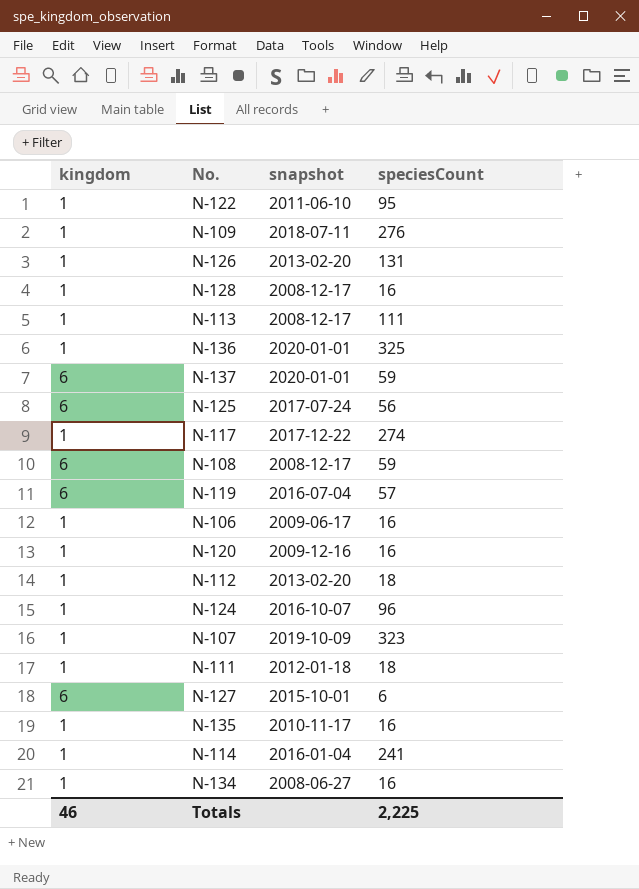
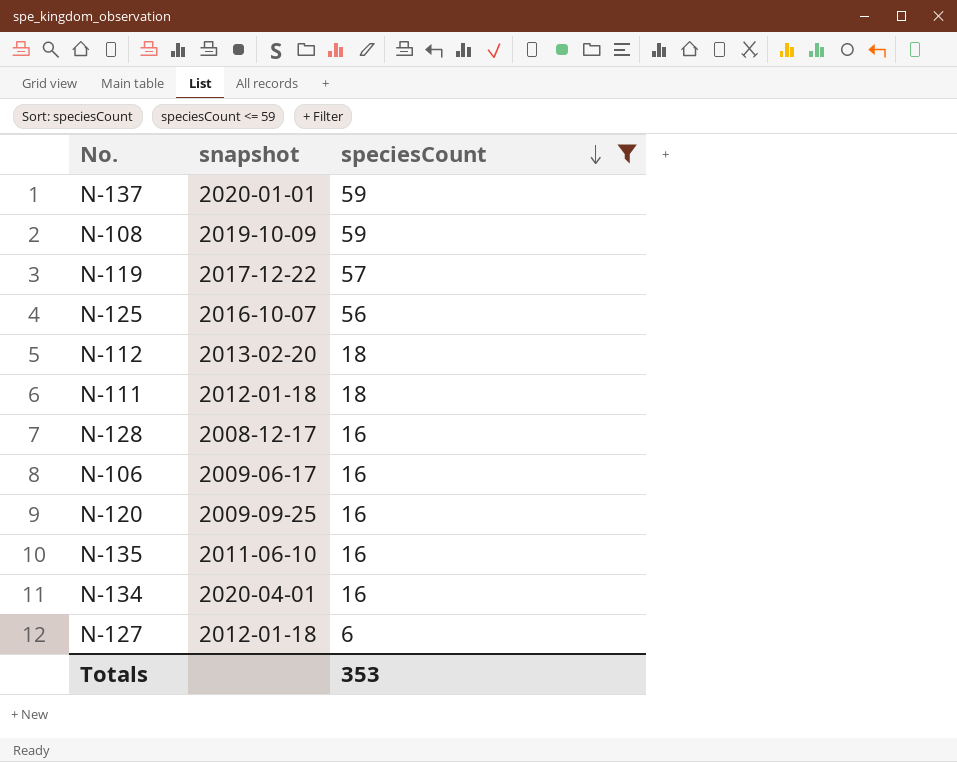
filter: none -> speciesCount <= 59
row order: none -> speciesCount descending
column kingdom | position: 1 -> none
N-108 | snapshot: 2008-12-17 -> 2019-10-09
N-119 | snapshot: 2016-07-04 -> 2017-12-22
N-125 | snapshot: 2017-07-24 -> 2016-10-07
N-120 | snapshot: 2009-12-16 -> 2009-09-25
N-135 | snapshot: 2010-11-17 -> 2011-06-10
N-134 | snapshot: 2008-06-27 -> 2020-04-01
N-127 | snapshot: 2015-10-01 -> 2012-01-18
Totals | speciesCount: 2,225 -> 353

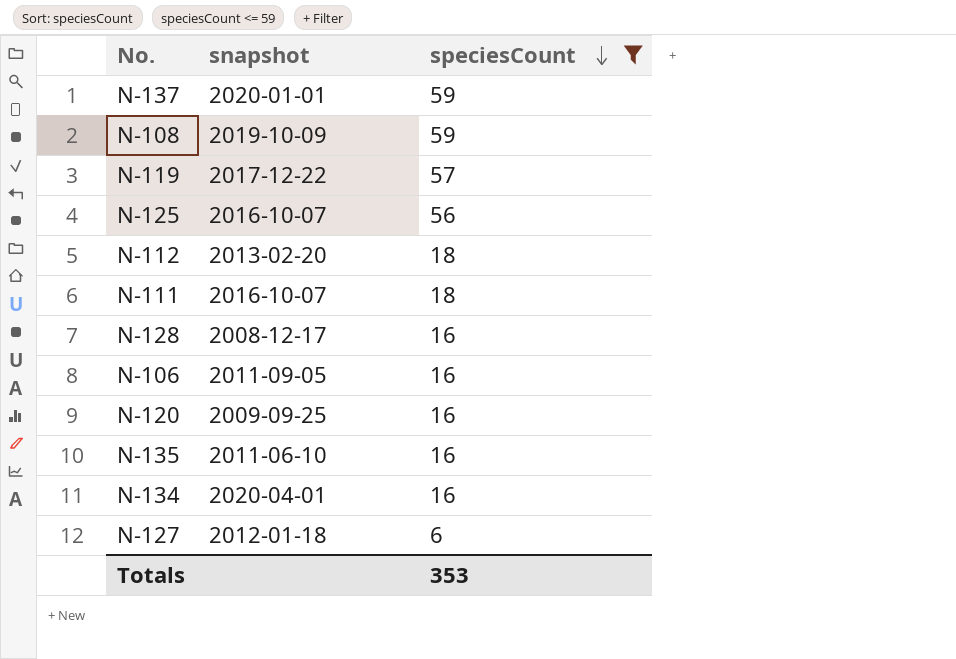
N-111 | snapshot: 2012-01-18 -> 2016-10-07
N-106 | snapshot: 2009-06-17 -> 2011-09-05

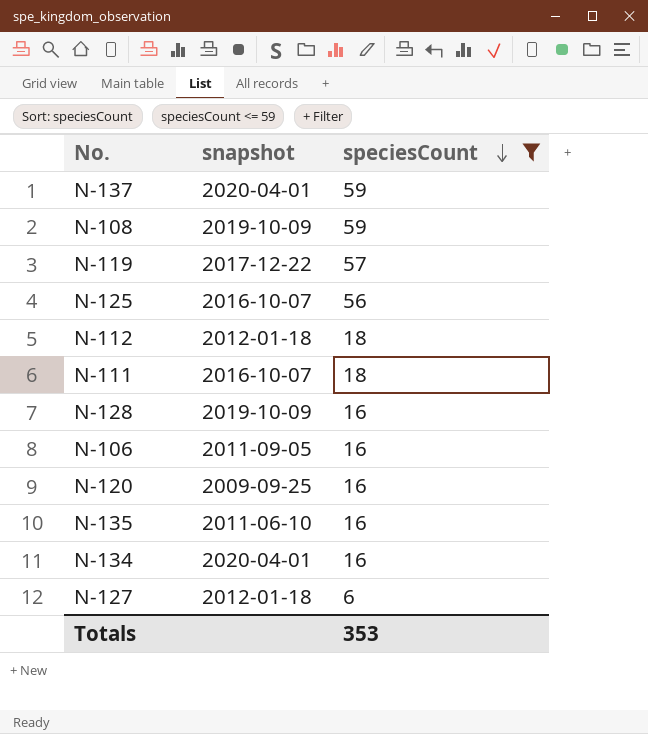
N-137 | snapshot: 2020-01-01 -> 2020-04-01
N-112 | snapshot: 2013-02-20 -> 2012-01-18
N-128 | snapshot: 2008-12-17 -> 2019-10-09

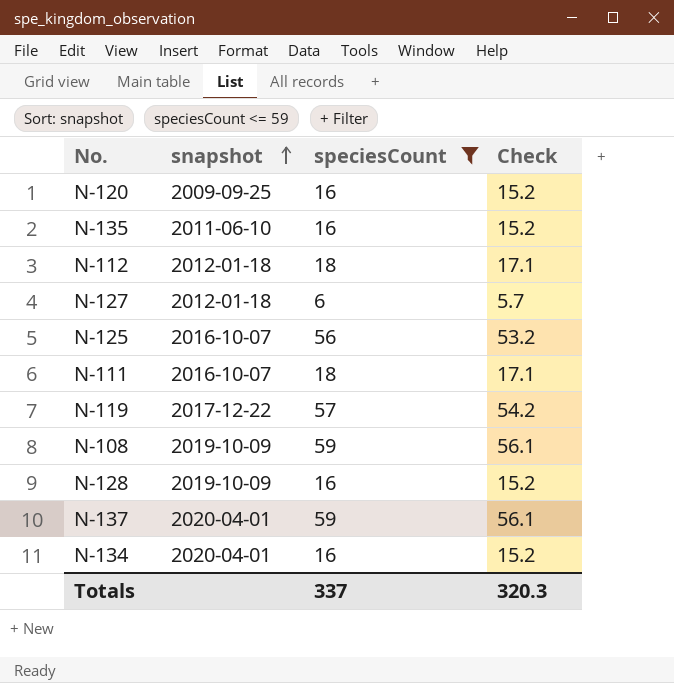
row order: speciesCount descending -> snapshot ascending
column Check | formula: none -> [speciesCount] * 0.95
row N-106: 2011-09-05 | 16 -> none
Totals | speciesCount: 353 -> 337

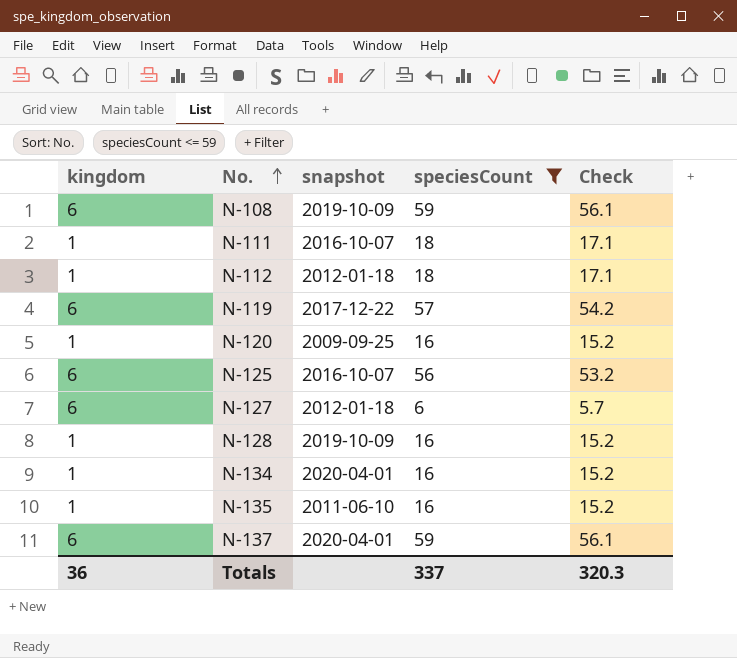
row order: snapshot ascending -> No. ascending
column kingdom | position: none -> 1

